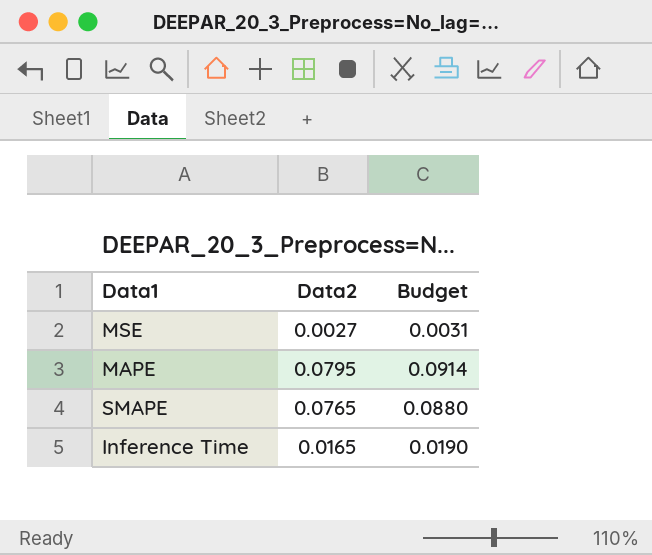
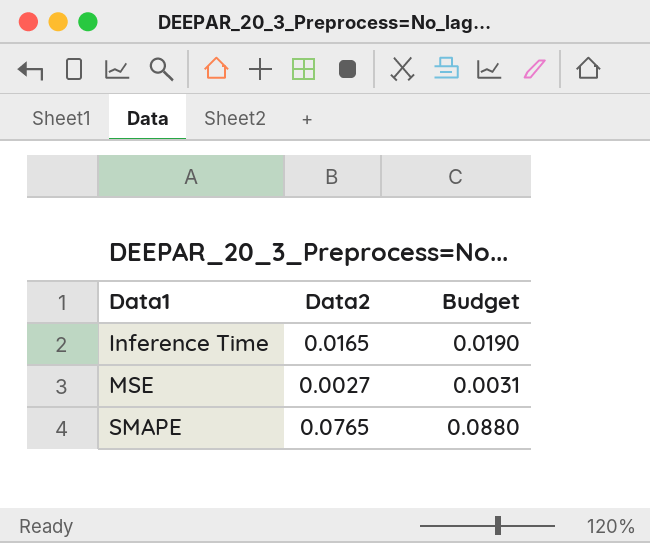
row order: none -> Data1 ascending
row MAPE: 0.0795 | 0.0914 -> none

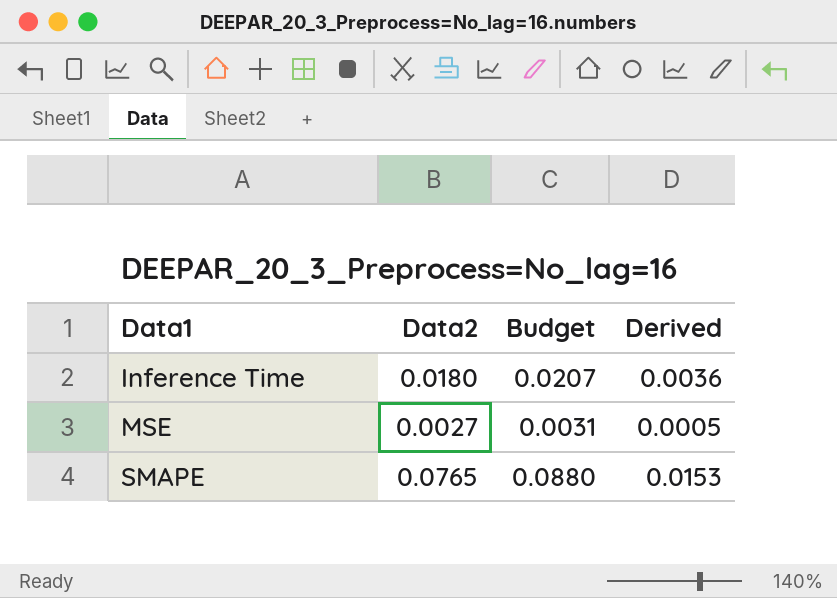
column Derived | formula: none -> [Data2] * 0.2
Inference Time | Data2: 0.0165 -> 0.0180
Inference Time | Budget: 0.0190 -> 0.0207

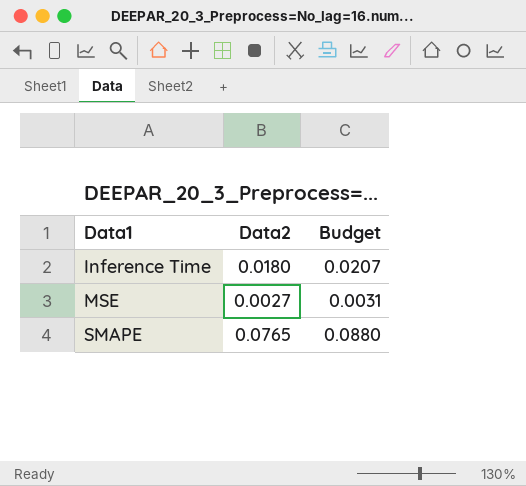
column Derived | formula: [Data2] * 0.2 -> none

